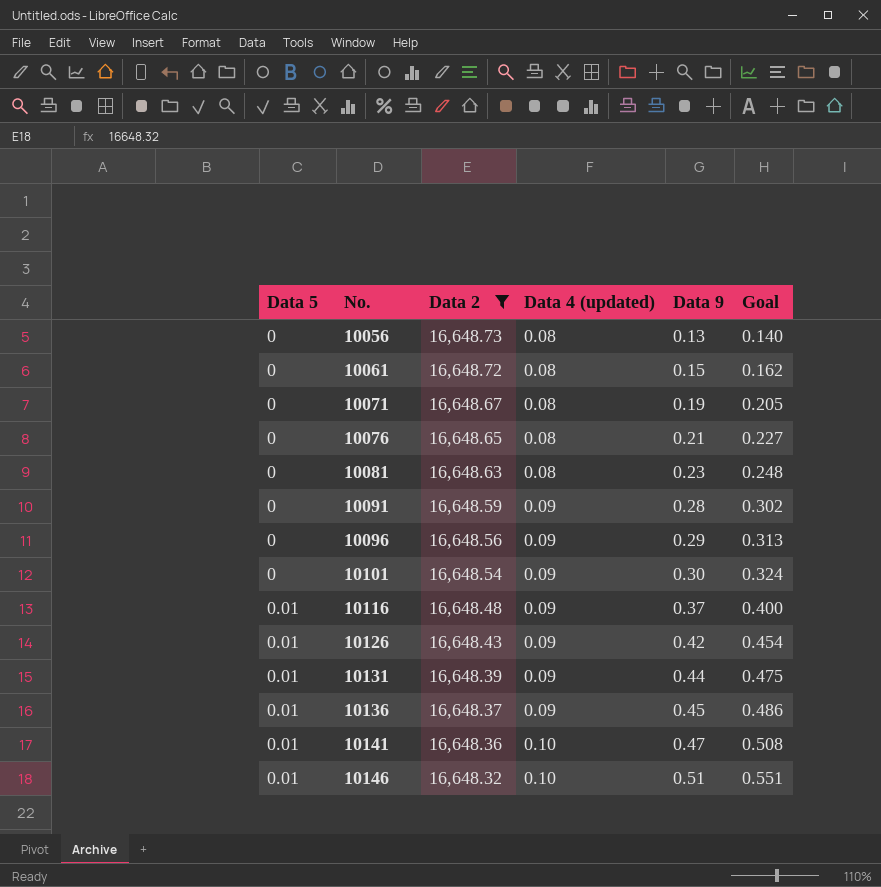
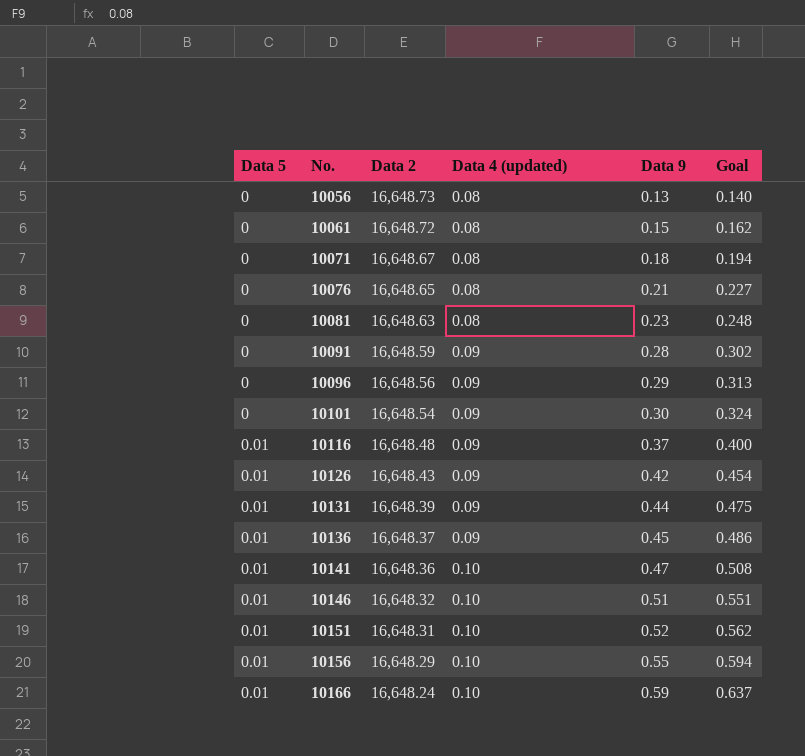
filter: Data 2 >= 16,648.32 -> none
10071 | Data 9: 0.19 -> 0.18
10071 | Goal: 0.205 -> 0.194

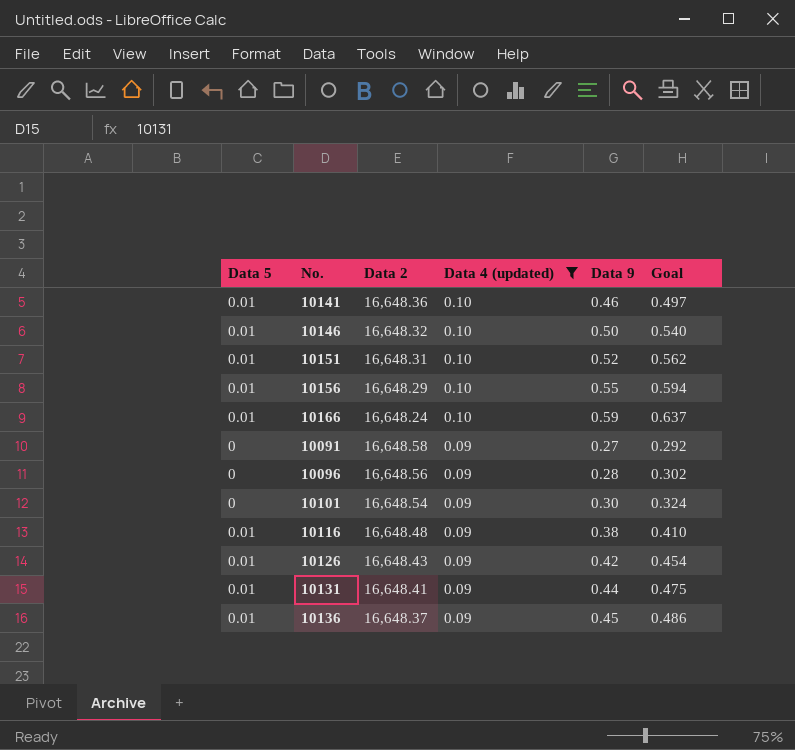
filter: none -> Data 4 (updated) != 0.08
row order: Data 5 ascending -> Data 4 (updated) descending
10141 | Data 9: 0.47 -> 0.46
10141 | Goal: 0.508 -> 0.497
10146 | Data 9: 0.51 -> 0.50
10146 | Goal: 0.551 -> 0.540
10091 | Data 2: 16,648.59 -> 16,648.58
10091 | Data 9: 0.28 -> 0.27
10091 | Goal: 0.302 -> 0.292
10096 | Data 9: 0.29 -> 0.28
10096 | Goal: 0.313 -> 0.302
10116 | Data 9: 0.37 -> 0.38
10116 | Goal: 0.400 -> 0.410
10131 | Data 2: 16,648.39 -> 16,648.41

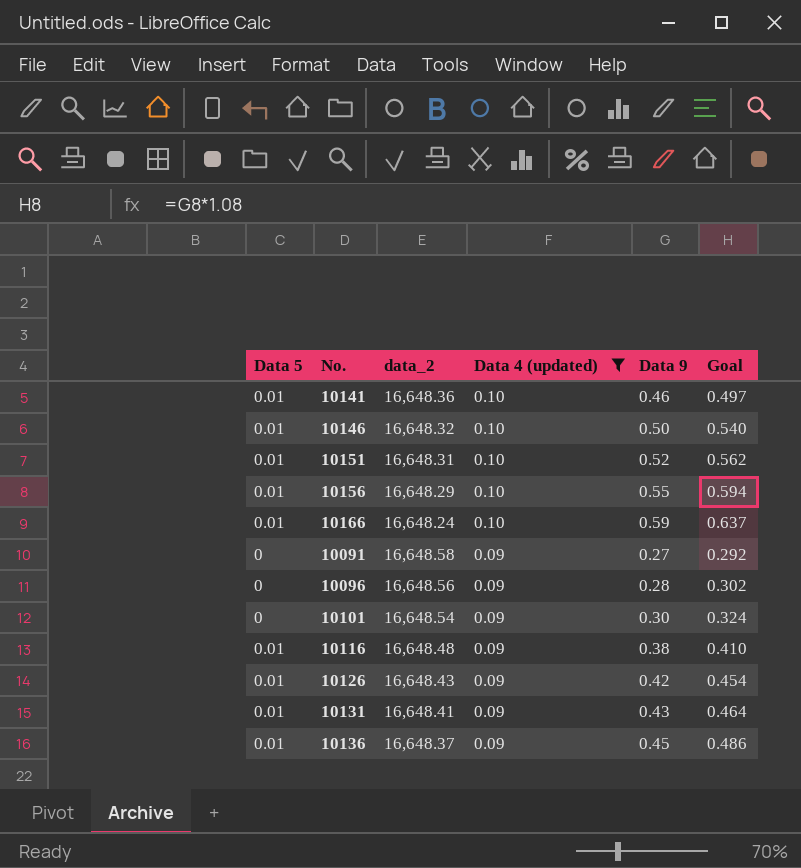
column name: Data 2 -> data_2
10131 | Data 9: 0.44 -> 0.43
10131 | Goal: 0.475 -> 0.464

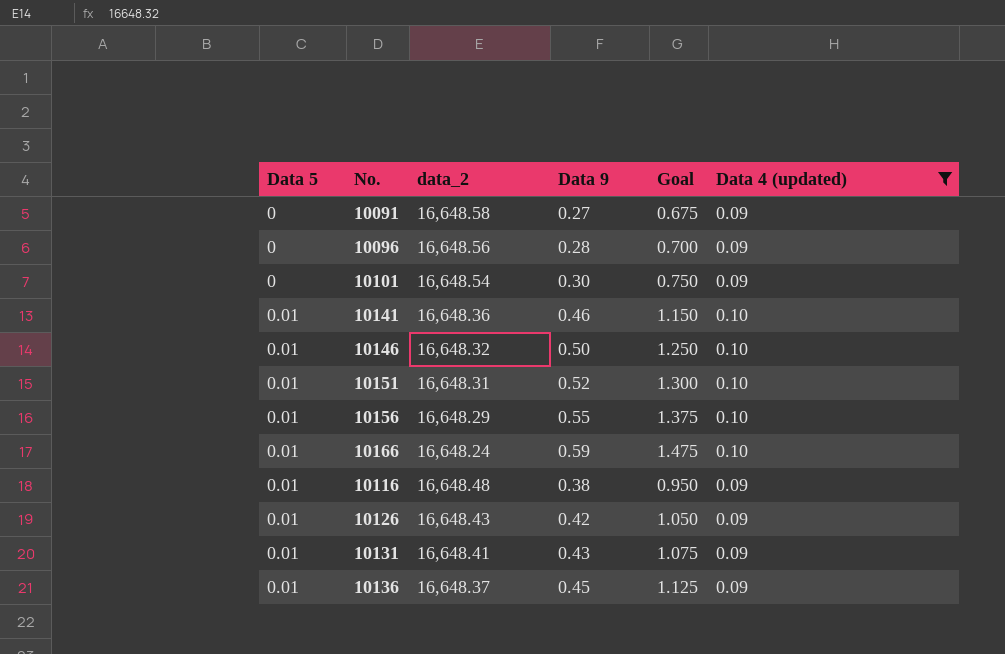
row order: Data 4 (updated) descending -> Data 5 ascending
column Goal | formula: [Data 9] * 1.08 -> [Data 9] * 2.5
column Data 4 (updated) | position: 4 -> 6

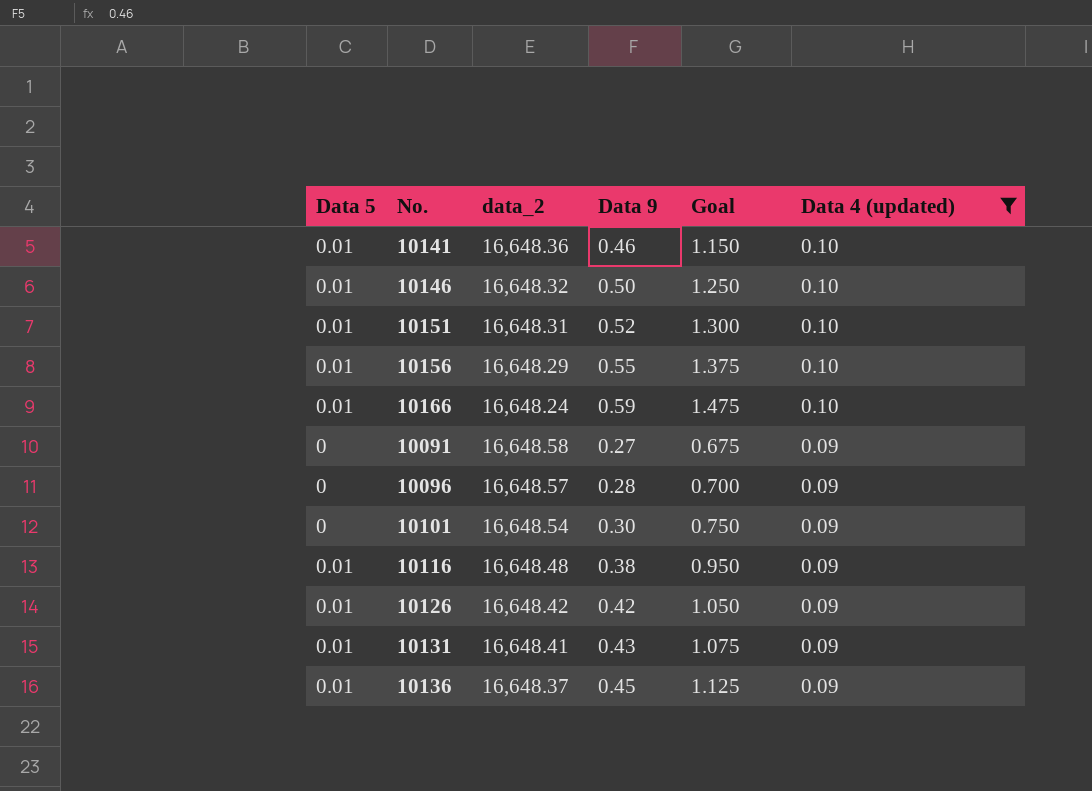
row order: Data 5 ascending -> Data 4 (updated) descending
10096 | data_2: 16,648.56 -> 16,648.57
10126 | data_2: 16,648.43 -> 16,648.42

